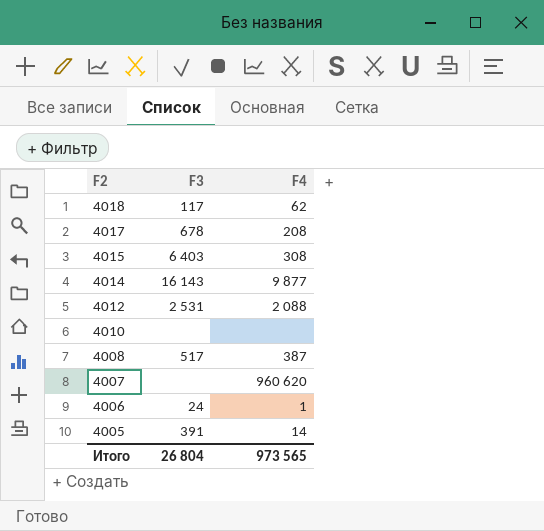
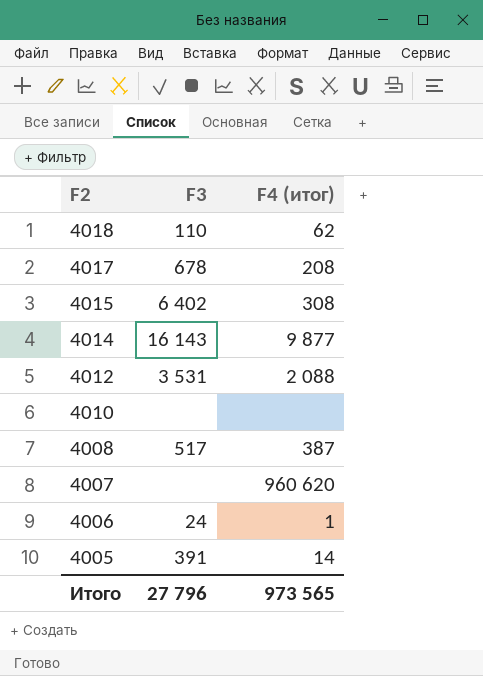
column name: F4 -> F4 (итог)
4018 | F3: 117 -> 110
4015 | F3: 6 403 -> 6 402
4012 | F3: 2 531 -> 3 531
Итого | F3: 26 804 -> 27 796

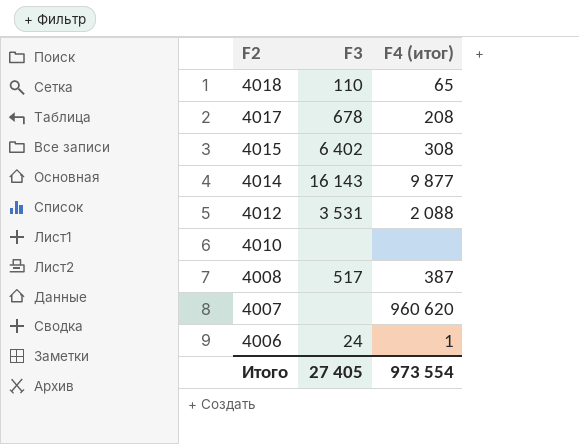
row 4005: 391 | 14 -> none
4018 | F4 (итог): 62 -> 65
Итого | F3: 27 796 -> 27 405
Итого | F4 (итог): 973 565 -> 973 554

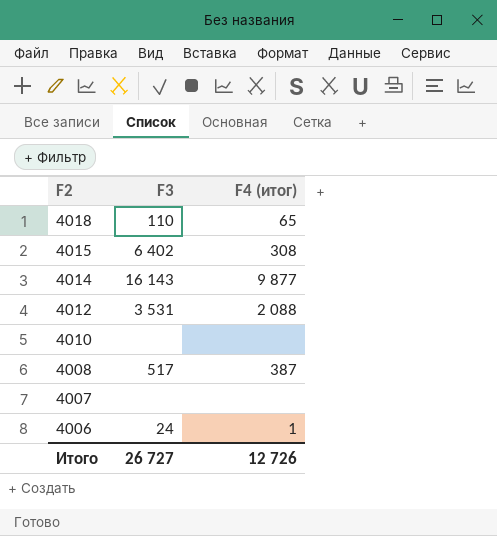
row 4017: 678 | 208 -> none
4007 | F4 (итог): 960 620 -> none
Итого | F3: 27 405 -> 26 727
Итого | F4 (итог): 973 554 -> 12 726

